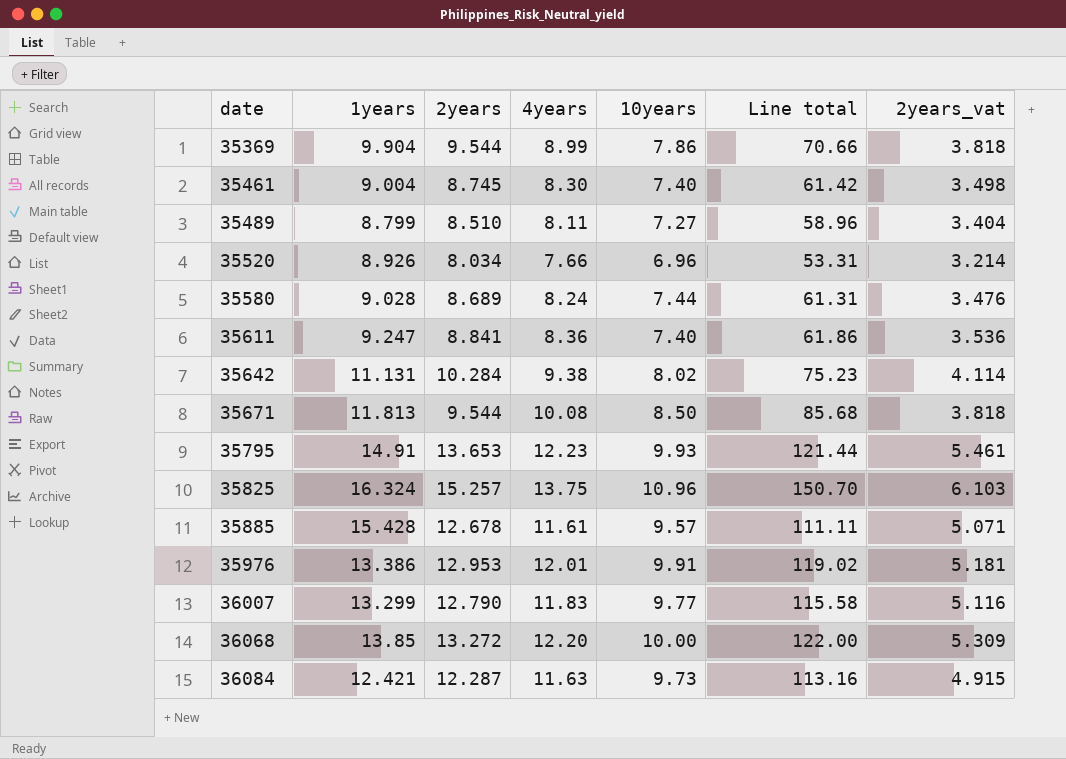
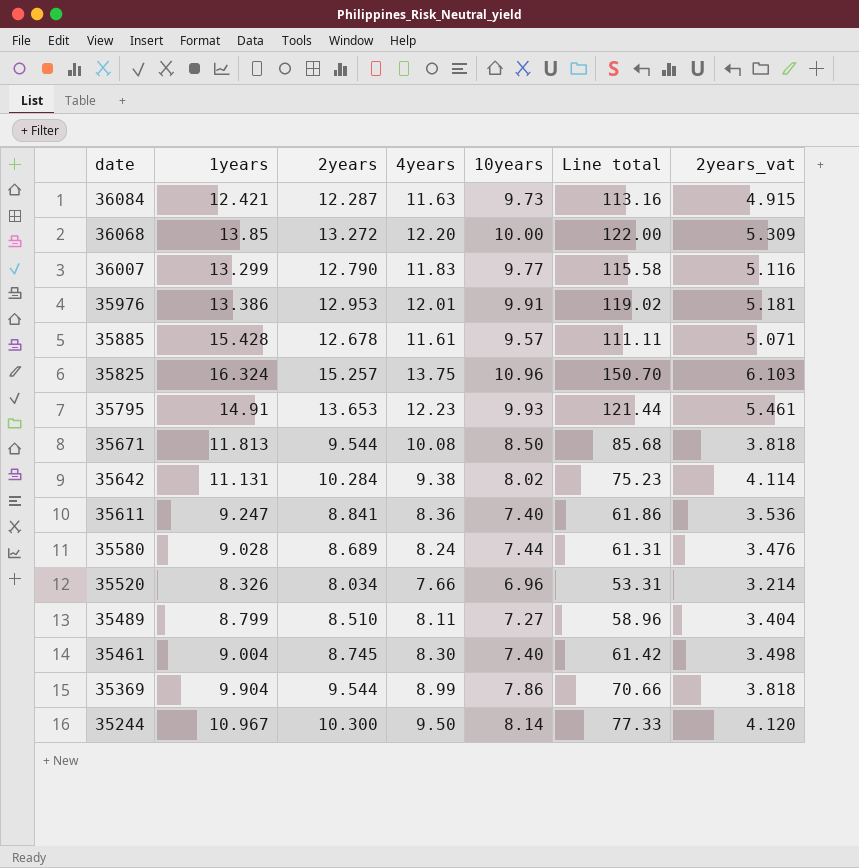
row order: date ascending -> date descending
35520 | 1years: 8.926 -> 8.326
row 35244: none -> 10.967 | 10.300 | 9.50 | 8.14 | 77.33 | 4.120

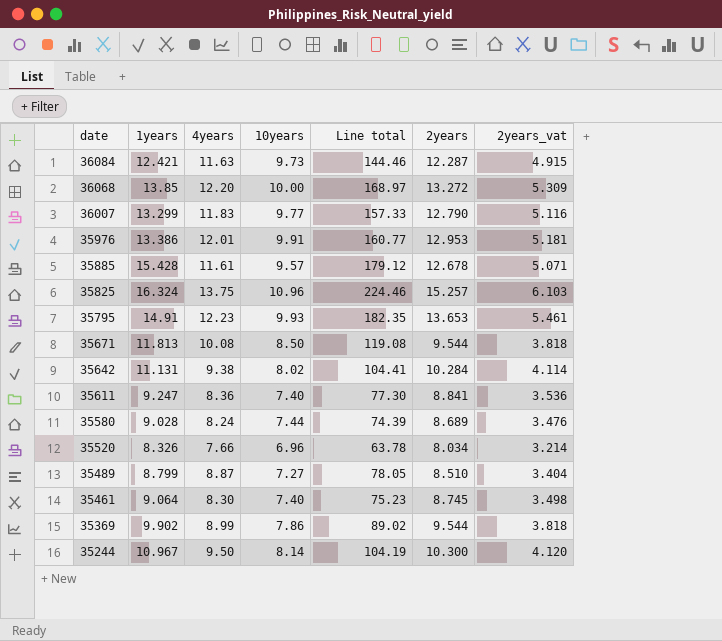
column Line total | formula: [4years] * [10years] -> [1years] * [4years]
column 2years | position: 3 -> 6
35489 | 4years: 8.11 -> 8.87
35461 | 1years: 9.004 -> 9.064
35369 | 1years: 9.904 -> 9.902

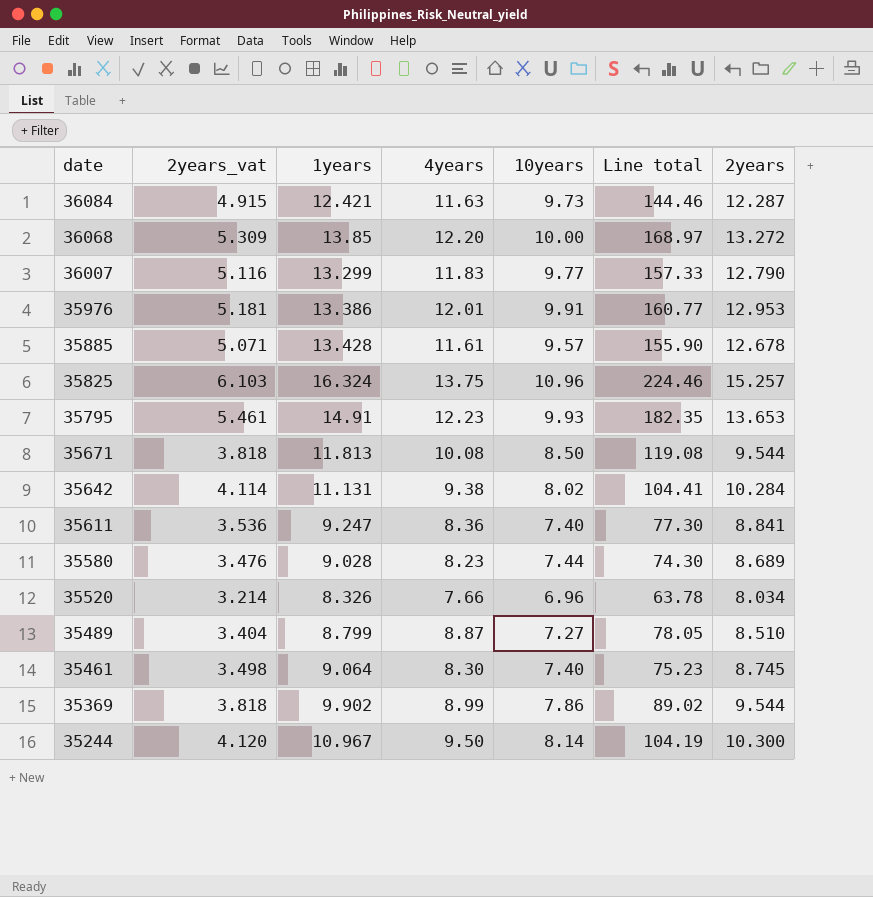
column 2years_vat | position: 7 -> 2
35885 | 1years: 15.428 -> 13.428
35885 | Line total: 179.12 -> 155.90
35580 | 4years: 8.24 -> 8.23
35580 | Line total: 74.39 -> 74.30

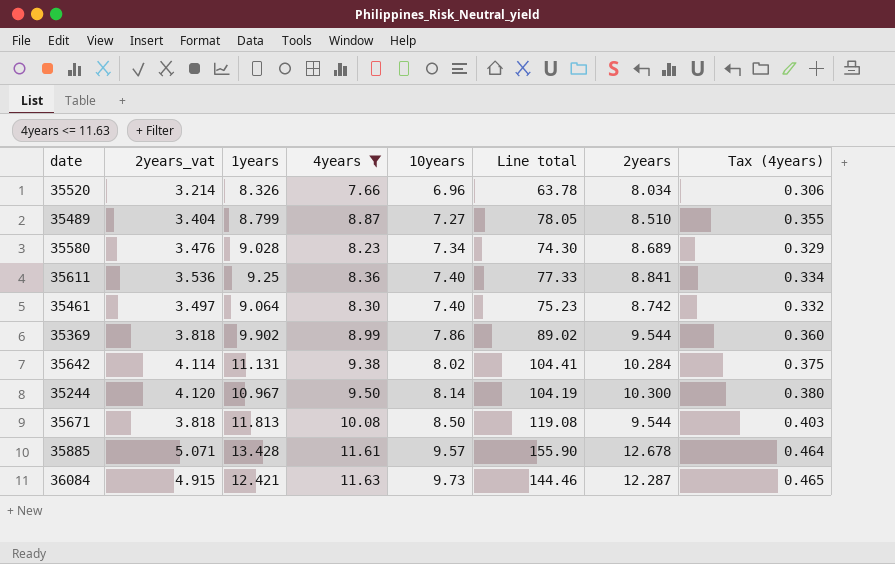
filter: none -> 4years <= 11.63
row order: date descending -> 10years ascending
column Tax (4years) | formula: none -> [4years] * 0.04
35580 | 10years: 7.44 -> 7.34
35611 | 1years: 9.247 -> 9.25
35611 | Line total: 77.30 -> 77.33
35461 | 2years_vat: 3.498 -> 3.497
35461 | 2years: 8.745 -> 8.742

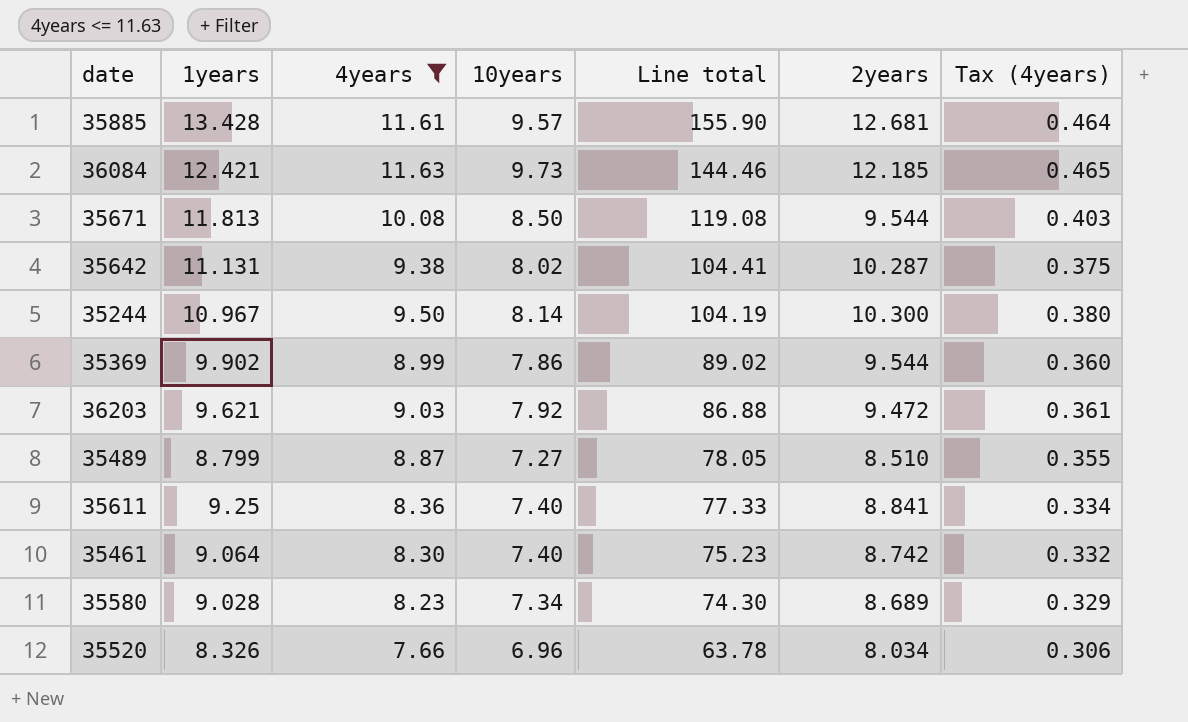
row order: 10years ascending -> Line total descending
column 2years_vat | formula: [2years] * 0.4 -> none
35885 | 2years: 12.678 -> 12.681
36084 | 2years: 12.287 -> 12.185
35642 | 2years: 10.284 -> 10.287
row 36203: none -> 9.621 | 9.03 | 7.92 | 86.88 | 9.472 | 0.361

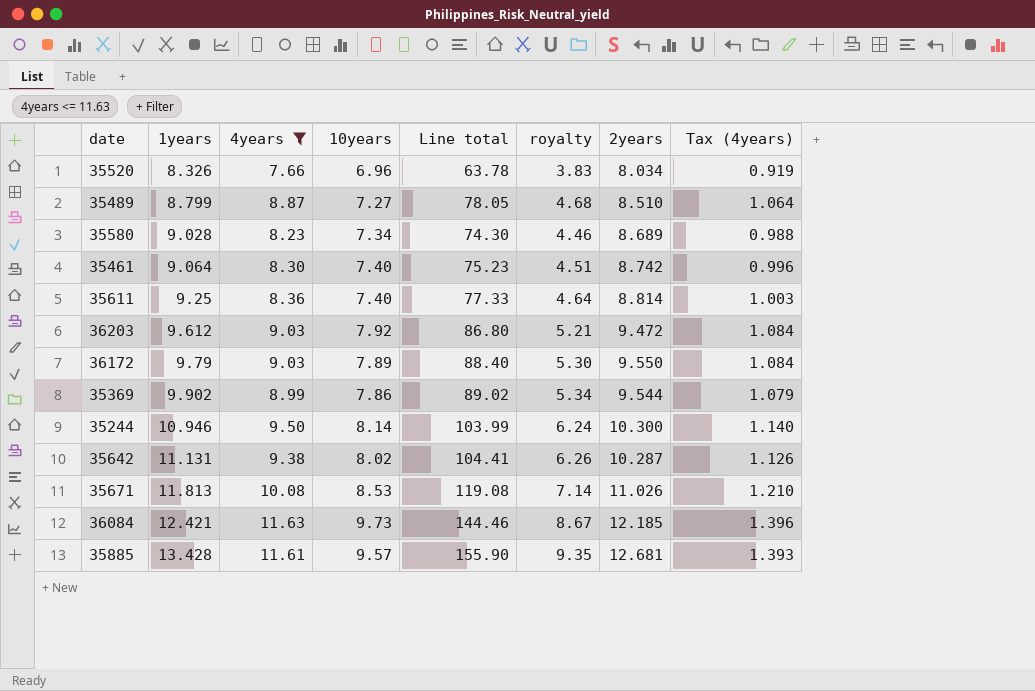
row order: Line total descending -> 1years ascending
column royalty | formula: none -> [Line total] * 0.06
column Tax (4years) | formula: [4years] * 0.04 -> [4years] * 0.12
35611 | 2years: 8.841 -> 8.814
36203 | 1years: 9.621 -> 9.612
36203 | Line total: 86.88 -> 86.80
row 36172: none -> 9.79 | 9.03 | 7.89 | 88.40 | 5.30 | 9.550 | 1.084
35244 | 1years: 10.967 -> 10.946
35244 | Line total: 104.19 -> 103.99
35671 | 10years: 8.50 -> 8.53
35671 | 2years: 9.544 -> 11.026

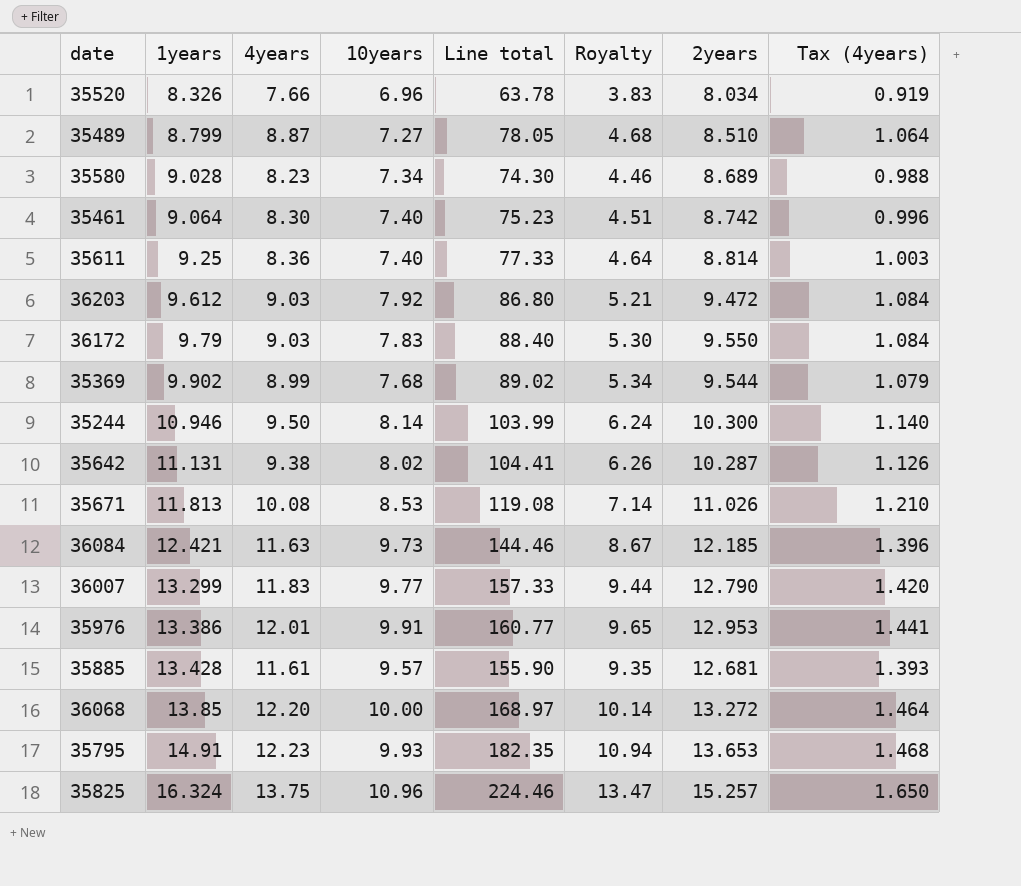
filter: 4years <= 11.63 -> none
column name: royalty -> Royalty
36172 | 10years: 7.89 -> 7.83
35369 | 10years: 7.86 -> 7.68

